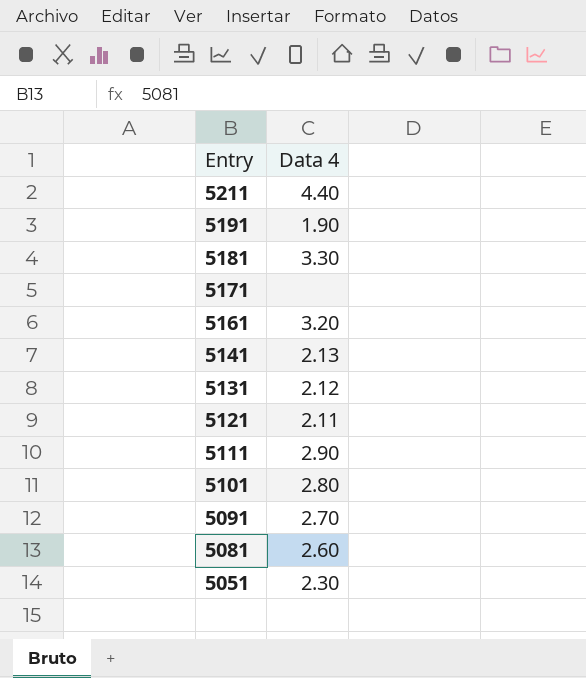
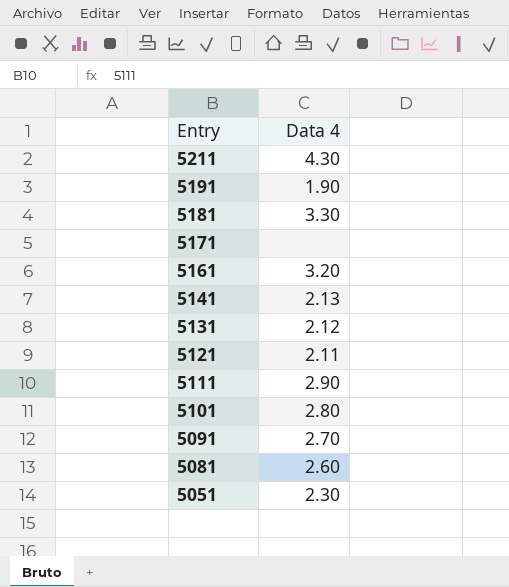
5211 | Data 4: 4.40 -> 4.30

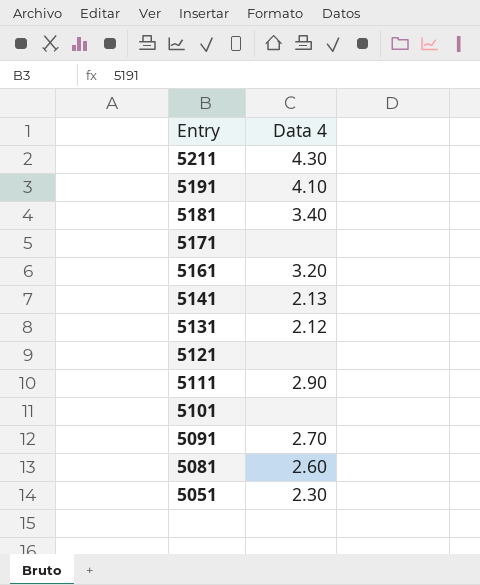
5191 | Data 4: 1.90 -> 4.10
5181 | Data 4: 3.30 -> 3.40
5121 | Data 4: 2.11 -> none
5101 | Data 4: 2.80 -> none

